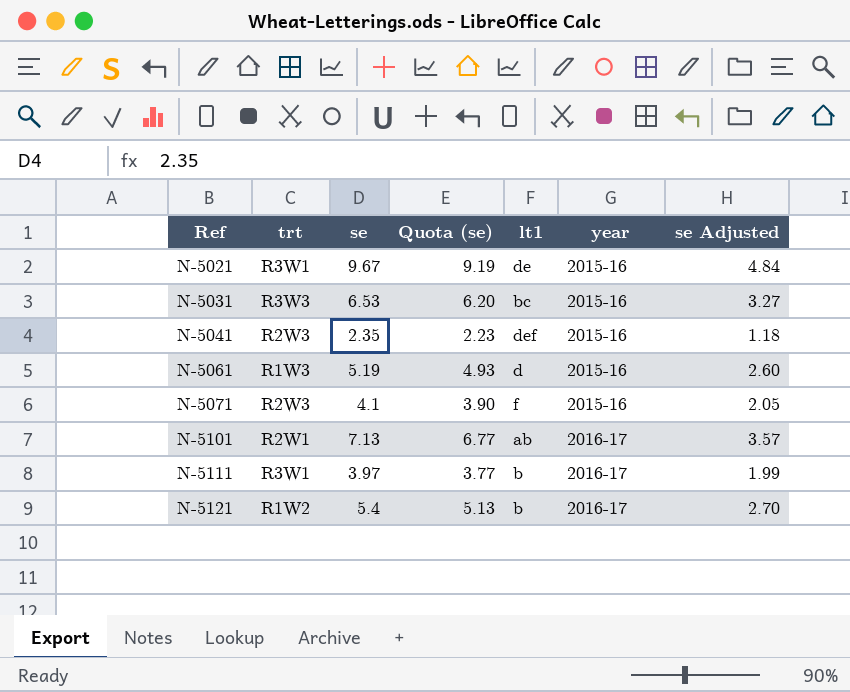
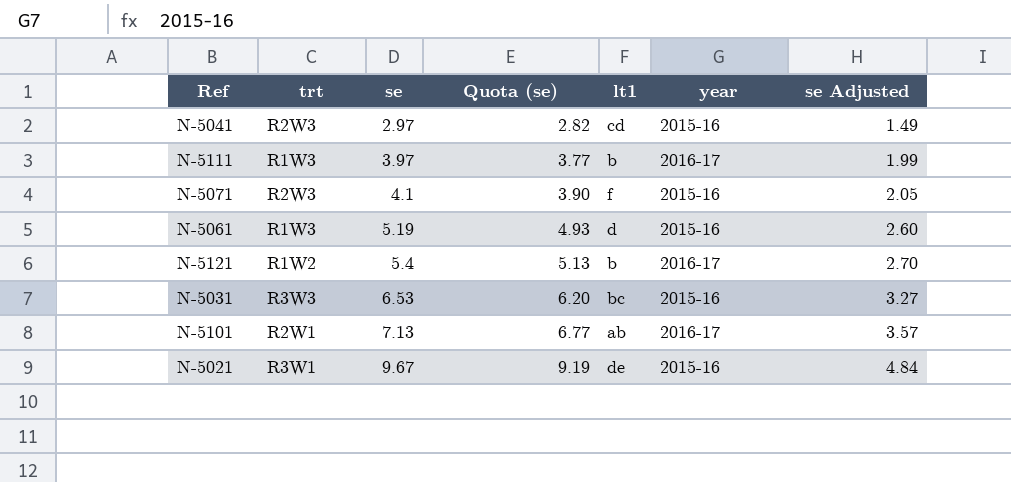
row order: Ref ascending -> se ascending
N-5041 | se: 2.35 -> 2.97
N-5041 | Quota (se): 2.23 -> 2.82
N-5041 | lt1: def -> cd
N-5041 | se Adjusted: 1.18 -> 1.49
N-5111 | trt: R3W1 -> R1W3

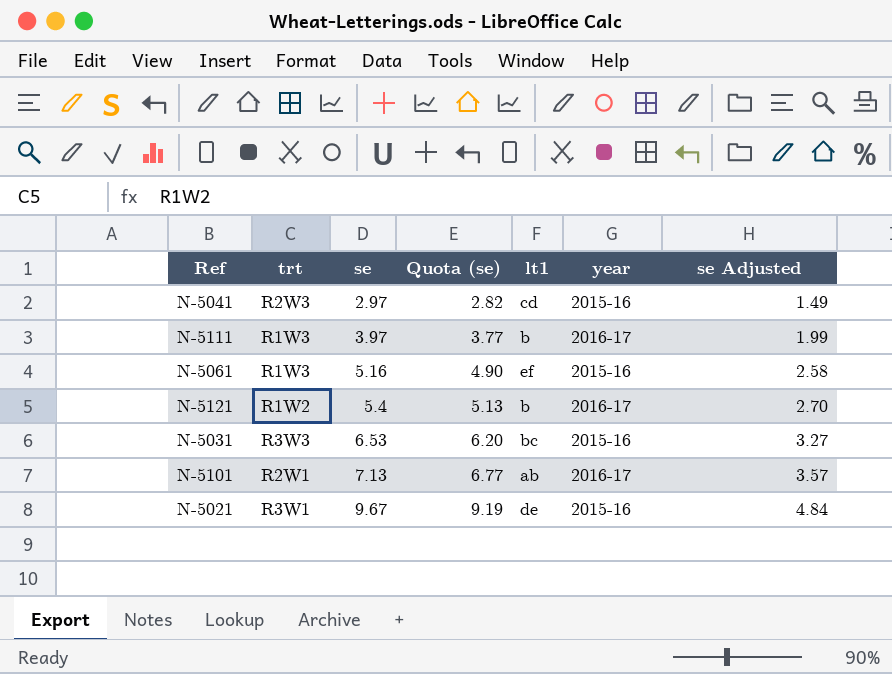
row N-5071: R2W3 | 4.1 | 3.90 | f | 2015-16 | 2.05 -> none
N-5061 | se: 5.19 -> 5.16
N-5061 | Quota (se): 4.93 -> 4.90
N-5061 | lt1: d -> ef
N-5061 | se Adjusted: 2.60 -> 2.58

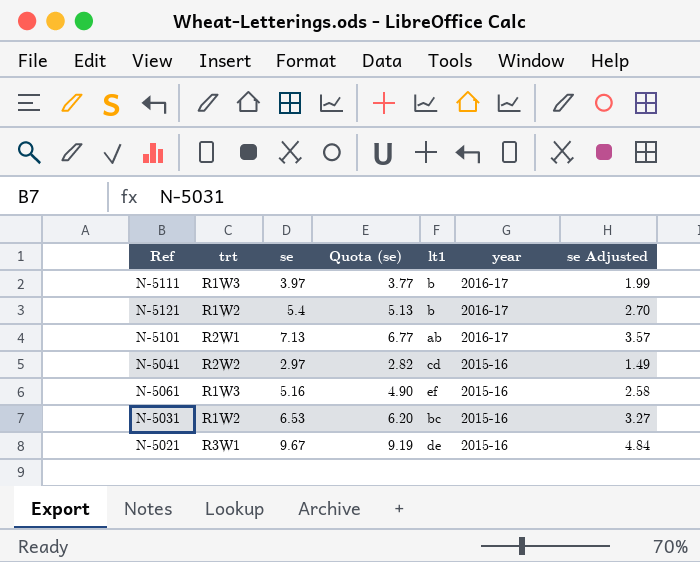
row order: se ascending -> year descending
N-5041 | trt: R2W3 -> R2W2
N-5031 | trt: R3W3 -> R1W2

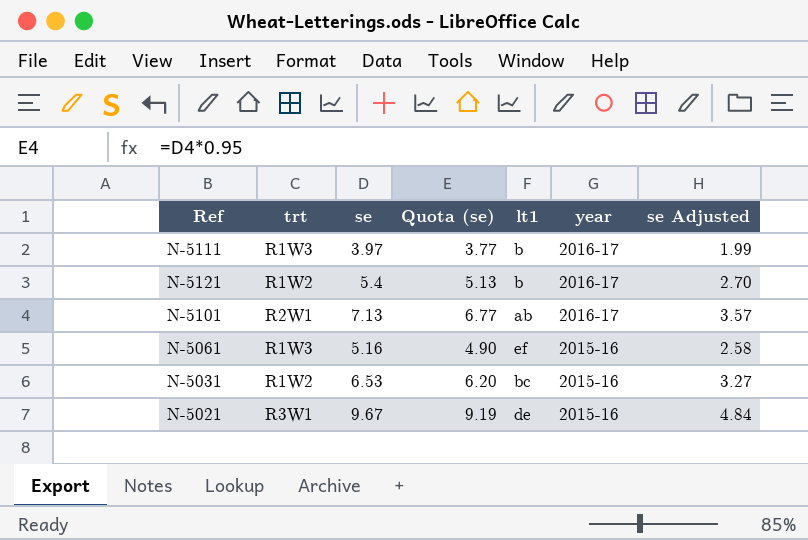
row N-5041: R2W2 | 2.97 | 2.82 | cd | 2015-16 | 1.49 -> none

